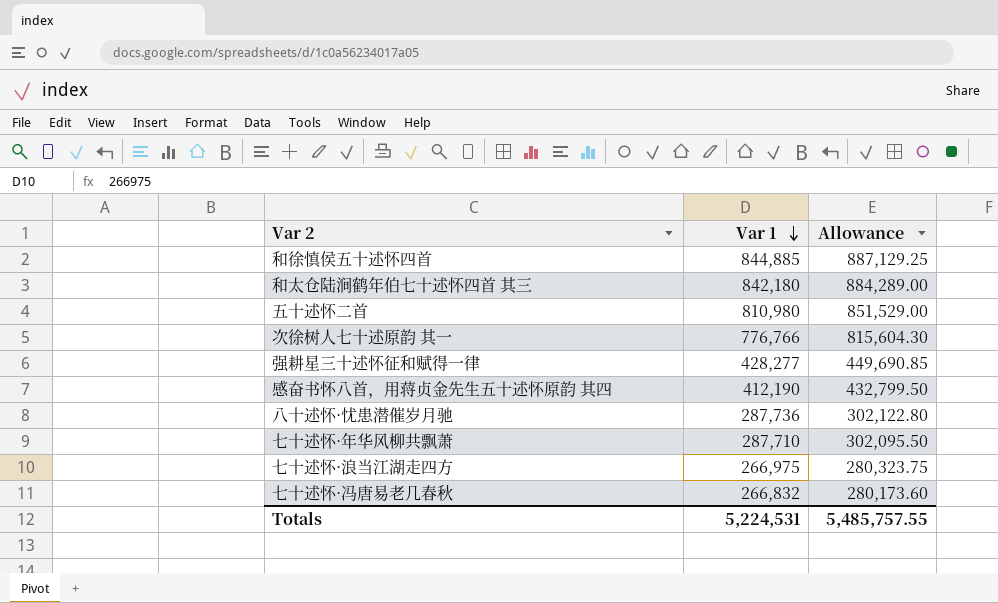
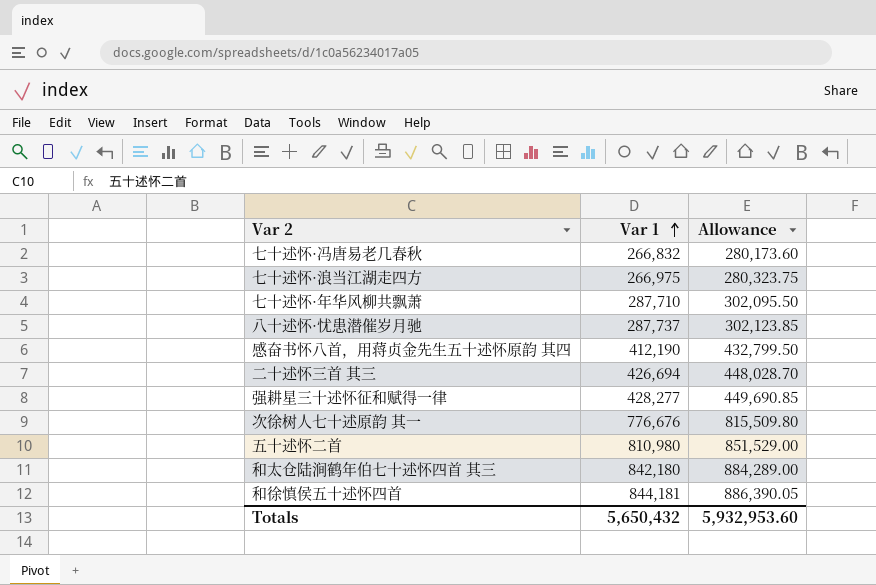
row order: Var 1 descending -> Var 1 ascending
八十述怀·忧患潜催岁月驰 | Var 1: 287,736 -> 287,737
八十述怀·忧患潜催岁月驰 | Allowance: 302,122.80 -> 302,123.85
row 二十述怀三首 其三: none -> 426,694 | 448,028.70
次徐树人七十述原韵 其一 | Var 1: 776,766 -> 776,676
次徐树人七十述原韵 其一 | Allowance: 815,604.30 -> 815,509.80
和徐慎侯五十述怀四首 | Var 1: 844,885 -> 844,181
和徐慎侯五十述怀四首 | Allowance: 887,129.25 -> 886,390.05
Totals | Var 1: 5,224,531 -> 5,650,432
Totals | Allowance: 5,485,757.55 -> 5,932,953.60

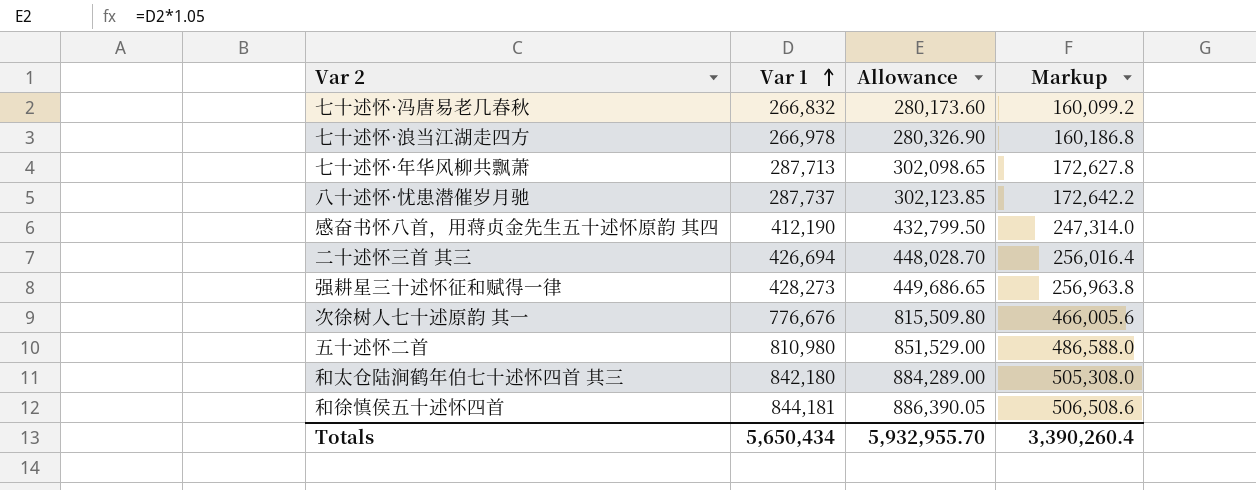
column Markup | formula: none -> [Var 1] * 0.6
七十述怀·浪当江湖走四方 | Var 1: 266,975 -> 266,978
七十述怀·浪当江湖走四方 | Allowance: 280,323.75 -> 280,326.90
七十述怀·年华风柳共飘萧 | Var 1: 287,710 -> 287,713
七十述怀·年华风柳共飘萧 | Allowance: 302,095.50 -> 302,098.65
强耕星三十述怀征和赋得一律 | Var 1: 428,277 -> 428,273
强耕星三十述怀征和赋得一律 | Allowance: 449,690.85 -> 449,686.65
Totals | Var 1: 5,650,432 -> 5,650,434
Totals | Allowance: 5,932,953.60 -> 5,932,955.70

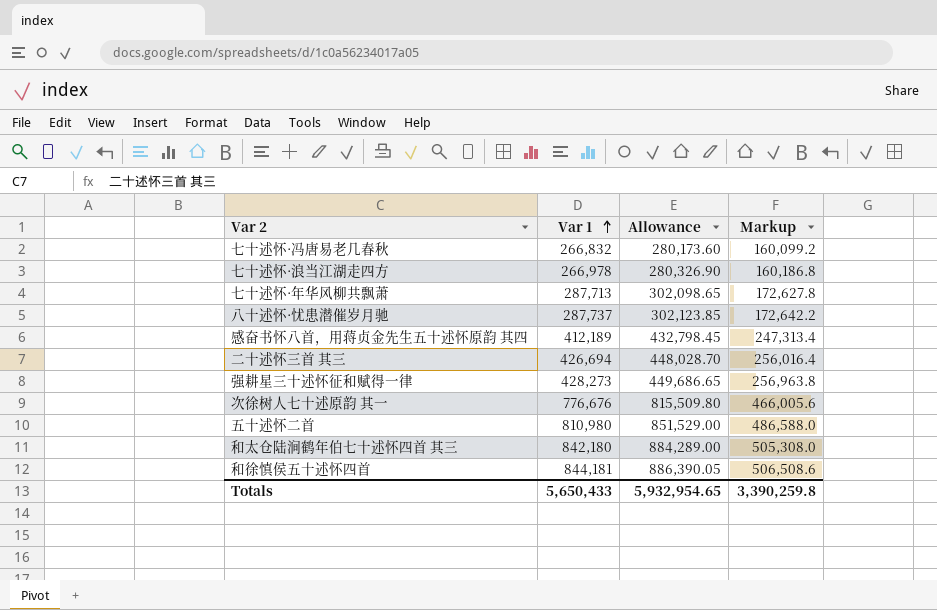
感奋书怀八首，用蒋贞金先生五十述怀原韵 其四 | Var 1: 412,190 -> 412,189
感奋书怀八首，用蒋贞金先生五十述怀原韵 其四 | Allowance: 432,799.50 -> 432,798.45
感奋书怀八首，用蒋贞金先生五十述怀原韵 其四 | Markup: 247,314.0 -> 247,313.4
Totals | Var 1: 5,650,434 -> 5,650,433
Totals | Allowance: 5,932,955.70 -> 5,932,954.65
Totals | Markup: 3,390,260.4 -> 3,390,259.8

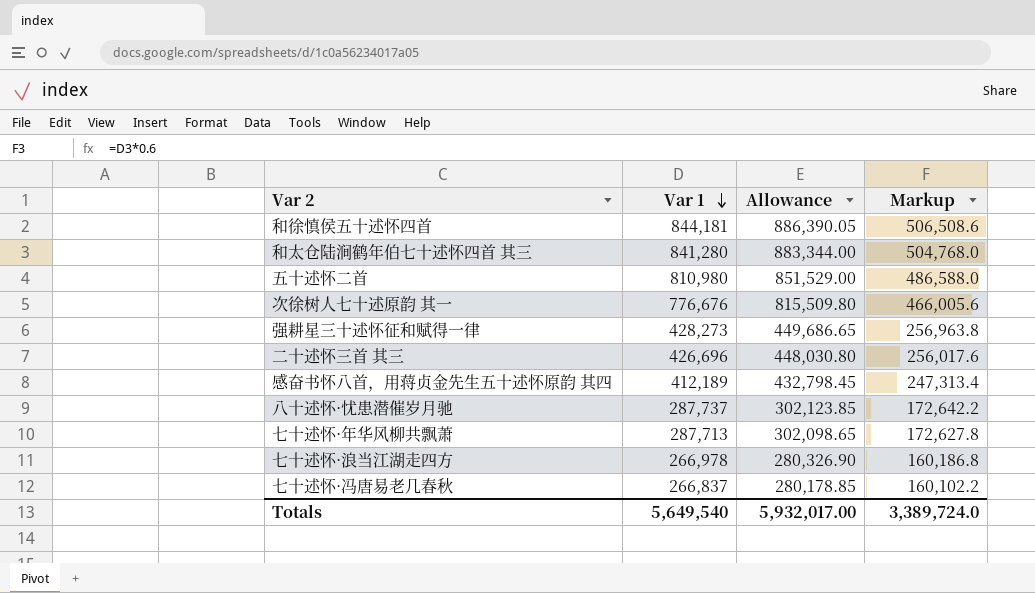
row order: Var 1 ascending -> Var 1 descending
和太仓陆涧鹤年伯七十述怀四首 其三 | Var 1: 842,180 -> 841,280
和太仓陆涧鹤年伯七十述怀四首 其三 | Allowance: 884,289.00 -> 883,344.00
和太仓陆涧鹤年伯七十述怀四首 其三 | Markup: 505,308.0 -> 504,768.0
二十述怀三首 其三 | Var 1: 426,694 -> 426,696
二十述怀三首 其三 | Allowance: 448,028.70 -> 448,030.80
二十述怀三首 其三 | Markup: 256,016.4 -> 256,017.6
七十述怀·冯唐易老几春秋 | Var 1: 266,832 -> 266,837
七十述怀·冯唐易老几春秋 | Allowance: 280,173.60 -> 280,178.85
七十述怀·冯唐易老几春秋 | Markup: 160,099.2 -> 160,102.2
Totals | Var 1: 5,650,433 -> 5,649,540
Totals | Allowance: 5,932,954.65 -> 5,932,017.00
Totals | Markup: 3,390,259.8 -> 3,389,724.0

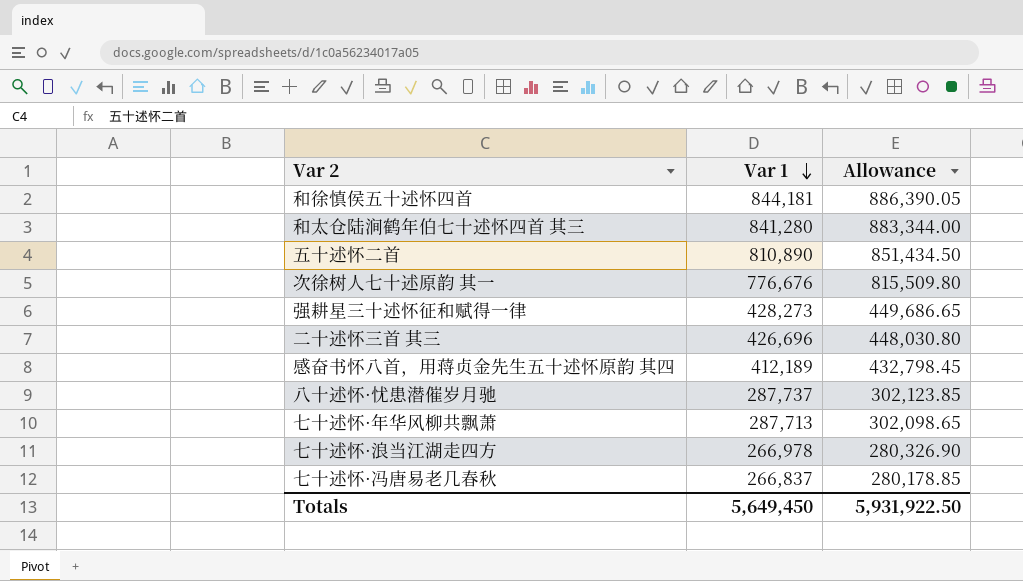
column Markup | formula: [Var 1] * 0.6 -> none
五十述怀二首 | Var 1: 810,980 -> 810,890
五十述怀二首 | Allowance: 851,529.00 -> 851,434.50
Totals | Var 1: 5,649,540 -> 5,649,450
Totals | Allowance: 5,932,017.00 -> 5,931,922.50

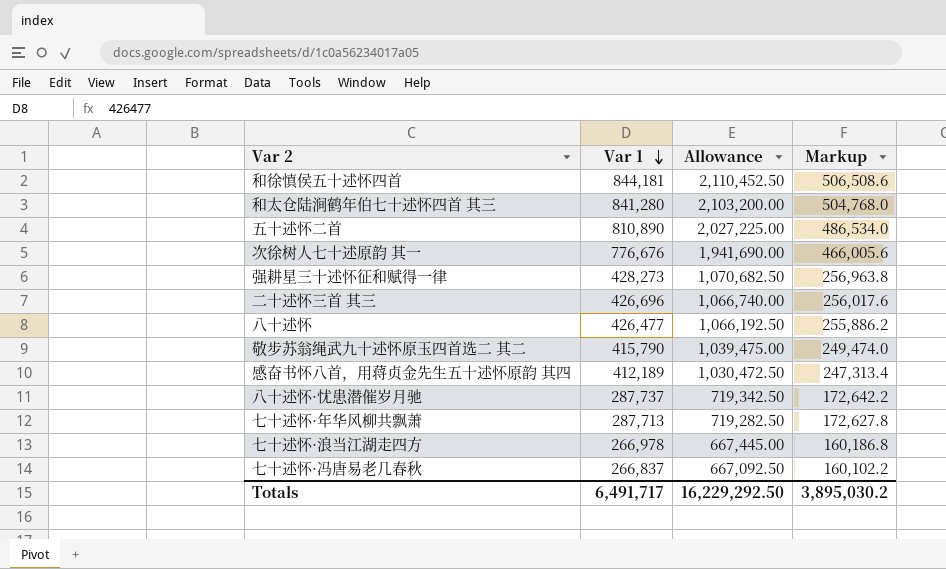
column Allowance | formula: [Var 1] * 1.05 -> [Var 1] * 2.5
column Markup | formula: none -> [Var 1] * 0.6
row 八十述怀: none -> 426,477 | 1,066,192.50 | 255,886.2
row 敬步苏翁绳武九十述怀原玉四首选二 其二: none -> 415,790 | 1,039,475.00 | 249,474.0
Totals | Var 1: 5,649,450 -> 6,491,717
Totals | Allowance: 5,931,922.50 -> 16,229,292.50

